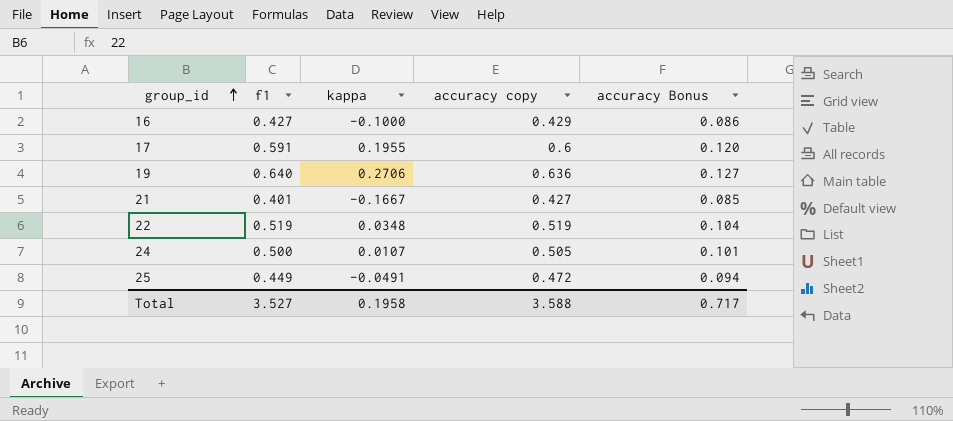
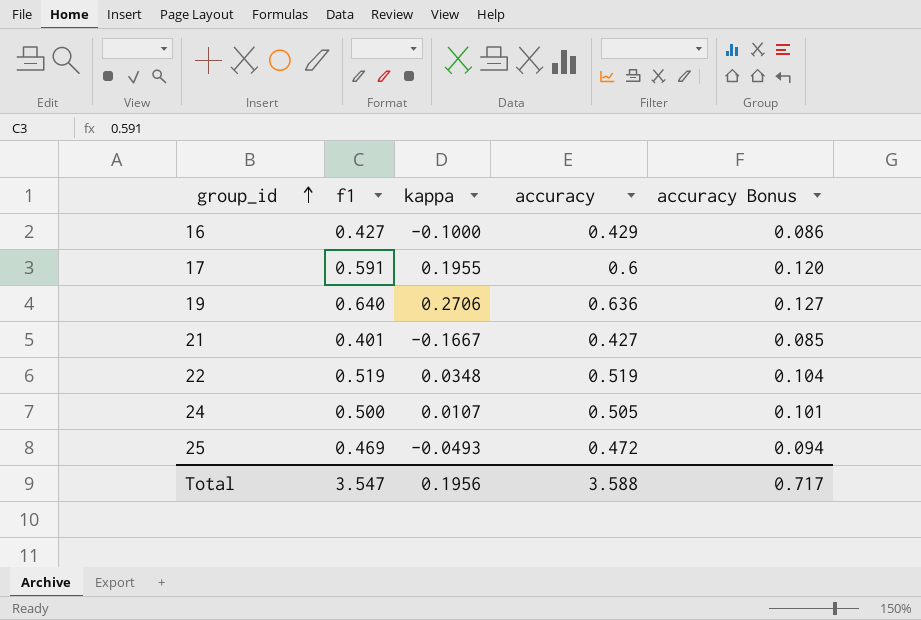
column name: accuracy copy -> accuracy
25 | f1: 0.449 -> 0.469
25 | kappa: -0.0491 -> -0.0493
Total | f1: 3.527 -> 3.547
Total | kappa: 0.1958 -> 0.1956

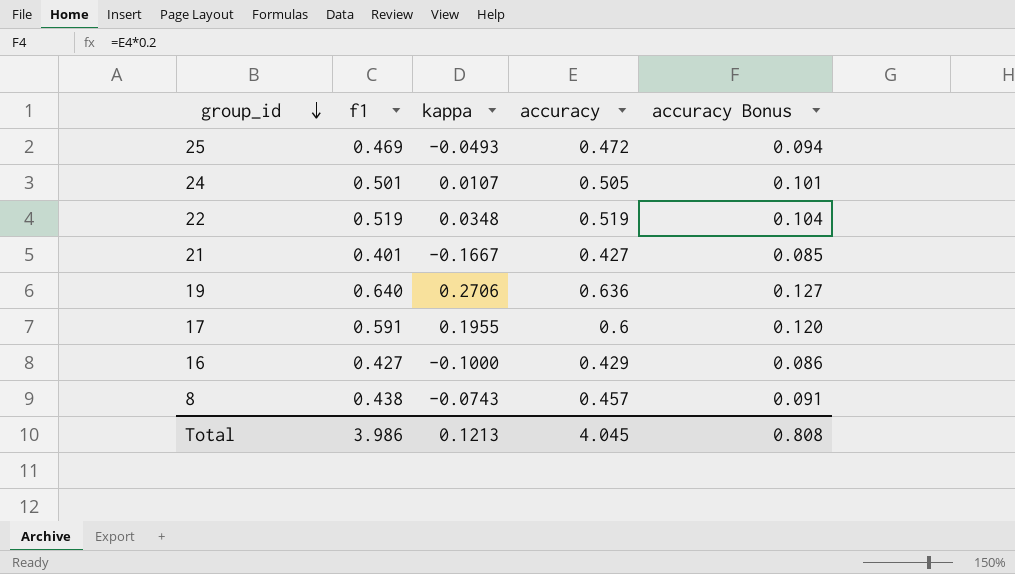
row order: group_id ascending -> group_id descending
24 | f1: 0.500 -> 0.501
row 8: none -> 0.438 | -0.0743 | 0.457 | 0.091
Total | f1: 3.547 -> 3.986
Total | kappa: 0.1956 -> 0.1213
Total | accuracy: 3.588 -> 4.045
Total | accuracy Bonus: 0.717 -> 0.808

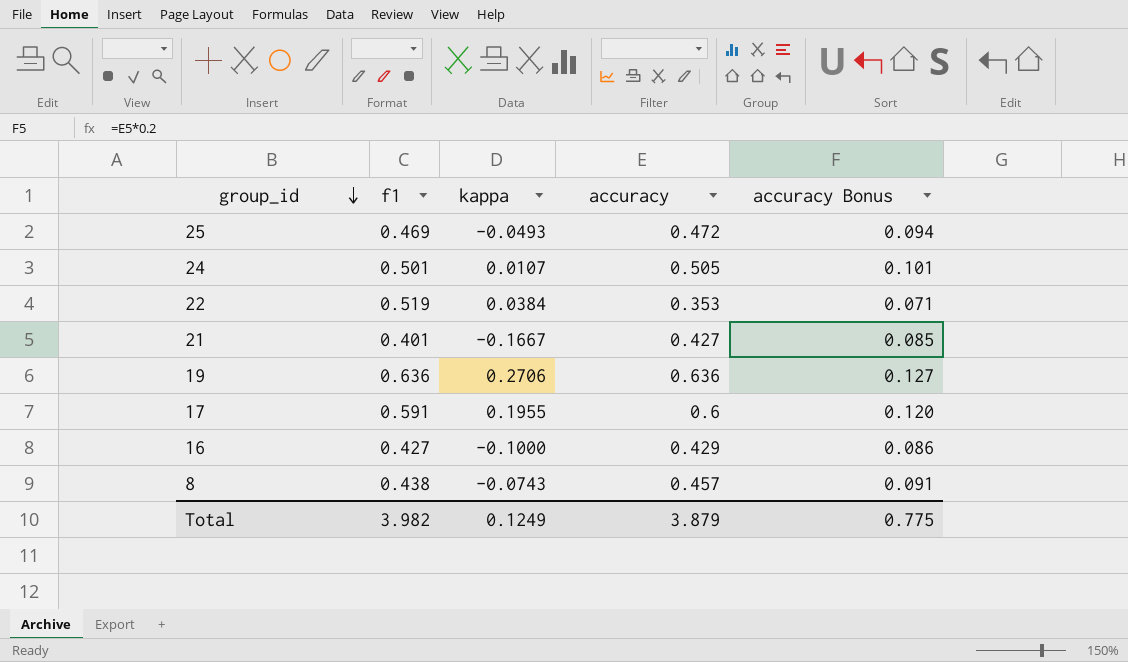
22 | kappa: 0.0348 -> 0.0384
22 | accuracy: 0.519 -> 0.353
22 | accuracy Bonus: 0.104 -> 0.071
19 | f1: 0.640 -> 0.636
Total | f1: 3.986 -> 3.982
Total | kappa: 0.1213 -> 0.1249
Total | accuracy: 4.045 -> 3.879
Total | accuracy Bonus: 0.808 -> 0.775

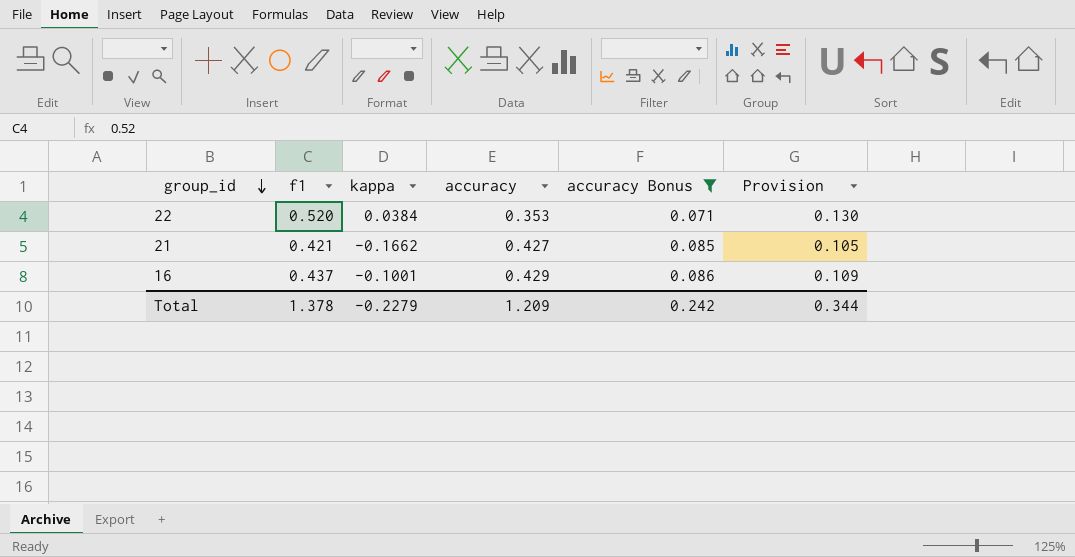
filter: none -> accuracy Bonus <= 0.086
column Provision | formula: none -> [f1] * 0.25
22 | f1: 0.519 -> 0.520
21 | f1: 0.401 -> 0.421
21 | kappa: -0.1667 -> -0.1662
16 | f1: 0.427 -> 0.437
16 | kappa: -0.1000 -> -0.1001
Total | f1: 3.982 -> 1.378
Total | kappa: 0.1249 -> -0.2279
Total | accuracy: 3.879 -> 1.209
Total | accuracy Bonus: 0.775 -> 0.242

